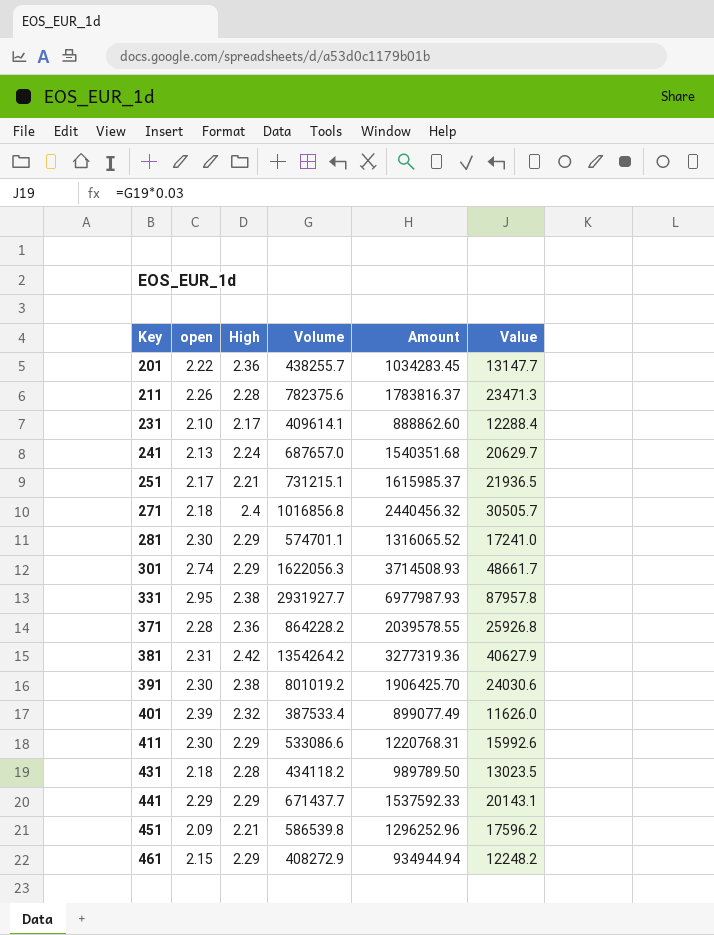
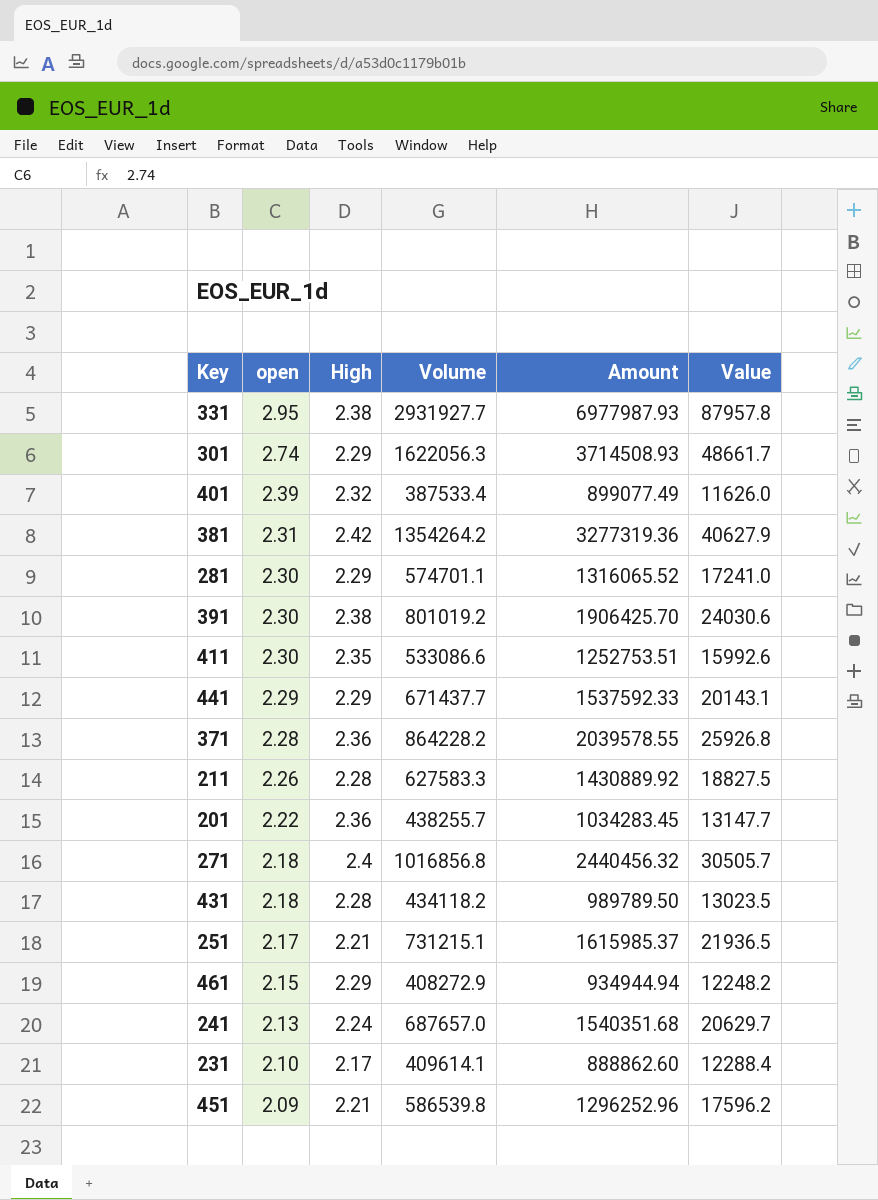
row order: Key ascending -> open descending
411 | High: 2.29 -> 2.35
411 | Amount: 1220768.31 -> 1252753.51
211 | Volume: 782375.6 -> 627583.3
211 | Amount: 1783816.37 -> 1430889.92
211 | Value: 23471.3 -> 18827.5

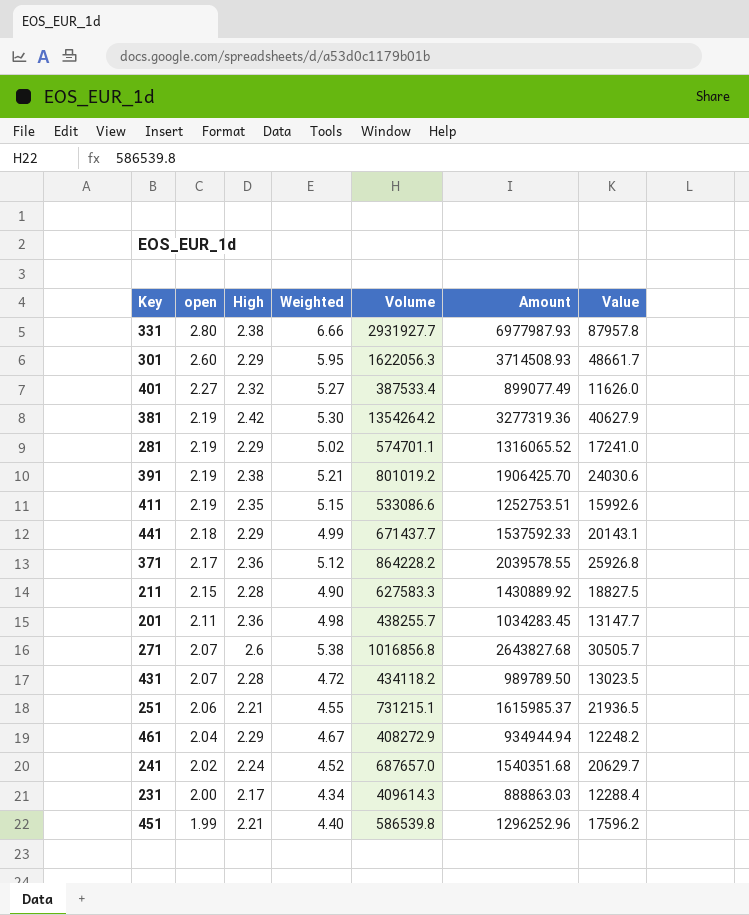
column Weighted | formula: none -> [open] * [High]
331 | open: 2.95 -> 2.80
301 | open: 2.74 -> 2.60
401 | open: 2.39 -> 2.27
381 | open: 2.31 -> 2.19
281 | open: 2.30 -> 2.19
391 | open: 2.30 -> 2.19
411 | open: 2.30 -> 2.19
441 | open: 2.29 -> 2.18
371 | open: 2.28 -> 2.17
211 | open: 2.26 -> 2.15
201 | open: 2.22 -> 2.11
271 | open: 2.18 -> 2.07
271 | High: 2.4 -> 2.6
271 | Amount: 2440456.32 -> 2643827.68
431 | open: 2.18 -> 2.07
251 | open: 2.17 -> 2.06
461 | open: 2.15 -> 2.04
241 | open: 2.13 -> 2.02
231 | open: 2.10 -> 2.00
231 | Volume: 409614.1 -> 409614.3
231 | Amount: 888862.60 -> 888863.03
451 | open: 2.09 -> 1.99

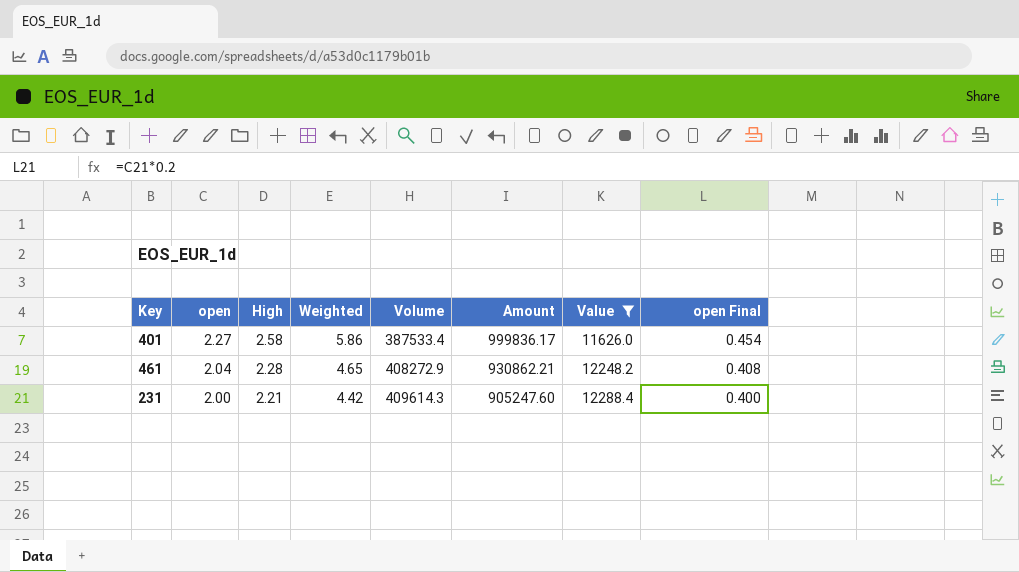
filter: none -> Value <= 12288.4
column open Final | formula: none -> [open] * 0.2
401 | High: 2.32 -> 2.58
401 | Weighted: 5.27 -> 5.86
401 | Amount: 899077.49 -> 999836.17
461 | High: 2.29 -> 2.28
461 | Weighted: 4.67 -> 4.65
461 | Amount: 934944.94 -> 930862.21
231 | High: 2.17 -> 2.21
231 | Weighted: 4.34 -> 4.42
231 | Amount: 888863.03 -> 905247.60

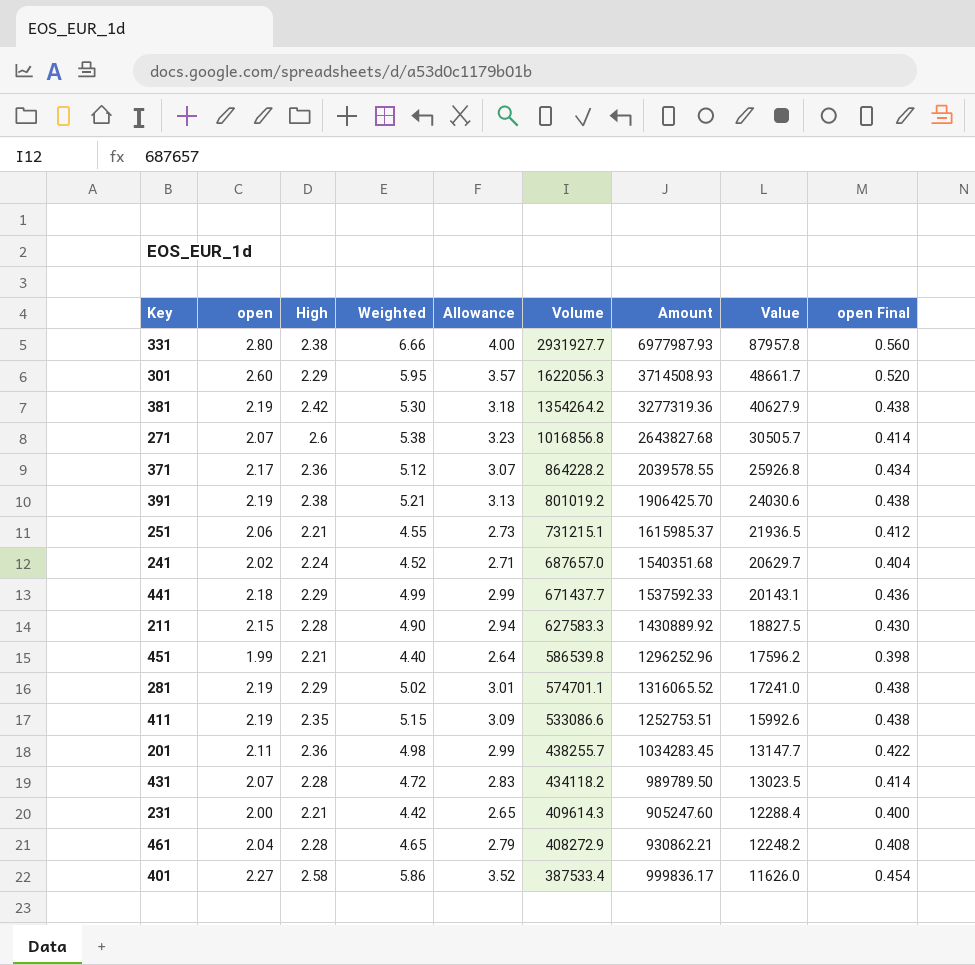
filter: Value <= 12288.4 -> none
row order: open descending -> Volume descending
column Allowance | formula: none -> [Weighted] * 0.6

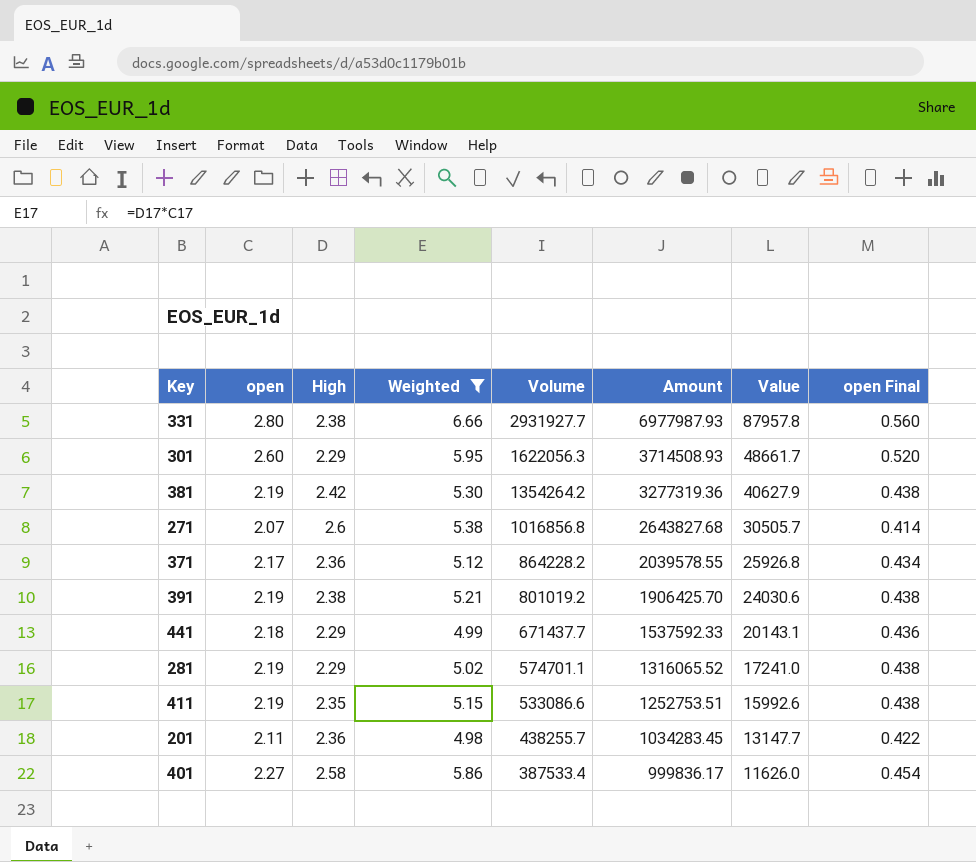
filter: none -> Weighted >= 4.98
column Allowance | formula: [Weighted] * 0.6 -> none

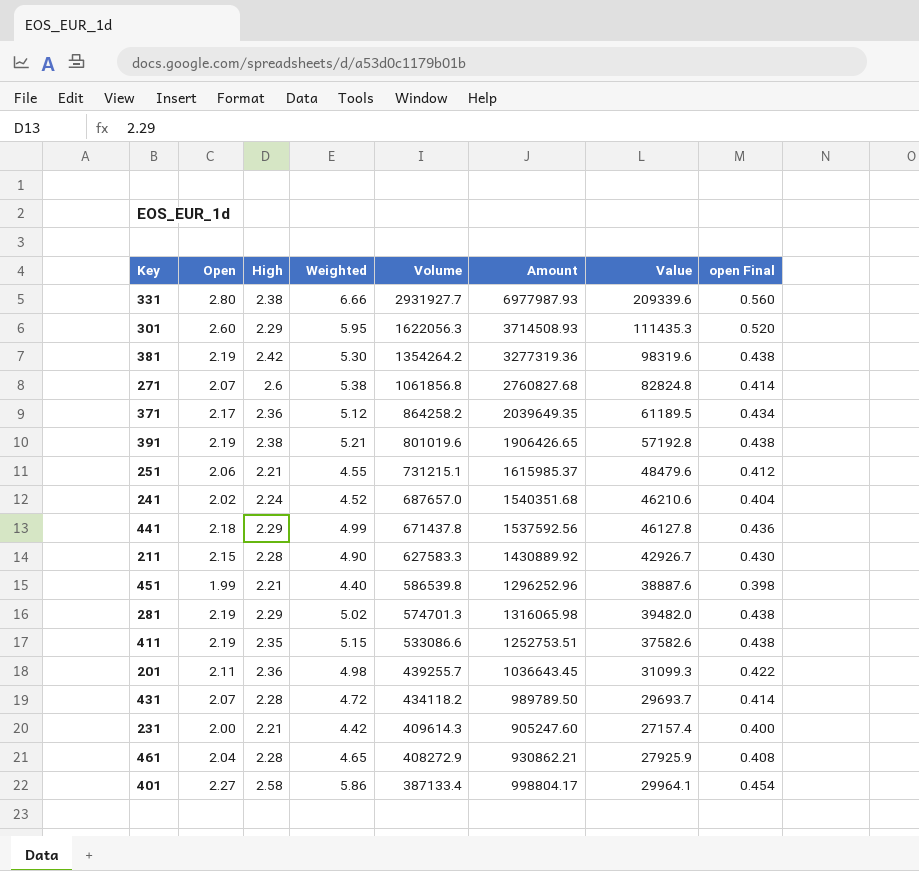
filter: Weighted >= 4.98 -> none
column name: open -> Open
column Value | formula: [Volume] * 0.03 -> [Amount] * 0.03
271 | Volume: 1016856.8 -> 1061856.8
271 | Amount: 2643827.68 -> 2760827.68
371 | Volume: 864228.2 -> 864258.2
371 | Amount: 2039578.55 -> 2039649.35
391 | Volume: 801019.2 -> 801019.6
391 | Amount: 1906425.70 -> 1906426.65
441 | Volume: 671437.7 -> 671437.8
441 | Amount: 1537592.33 -> 1537592.56
281 | Volume: 574701.1 -> 574701.3
281 | Amount: 1316065.52 -> 1316065.98
201 | Volume: 438255.7 -> 439255.7
201 | Amount: 1034283.45 -> 1036643.45
401 | Volume: 387533.4 -> 387133.4
401 | Amount: 999836.17 -> 998804.17

